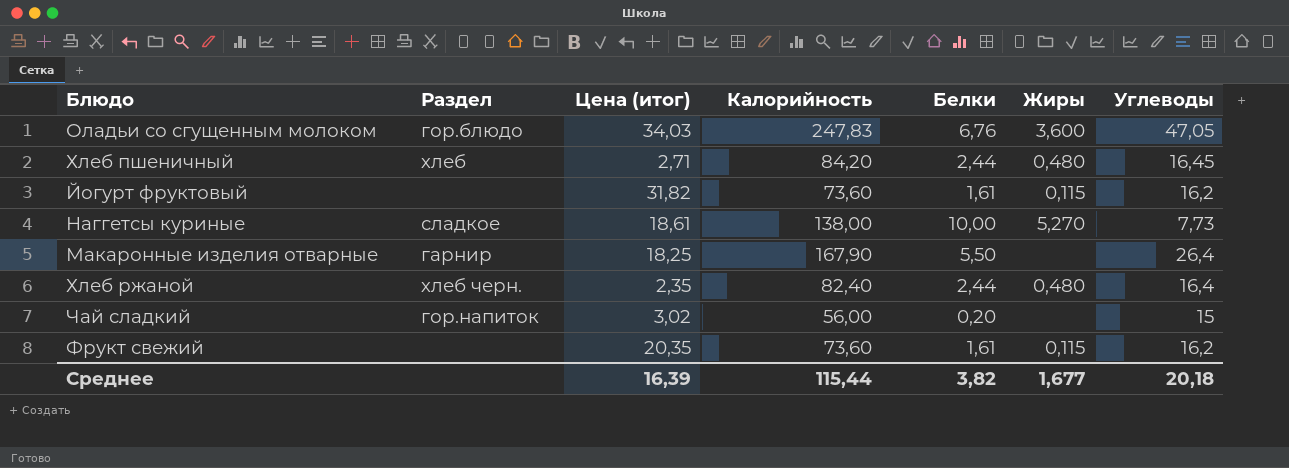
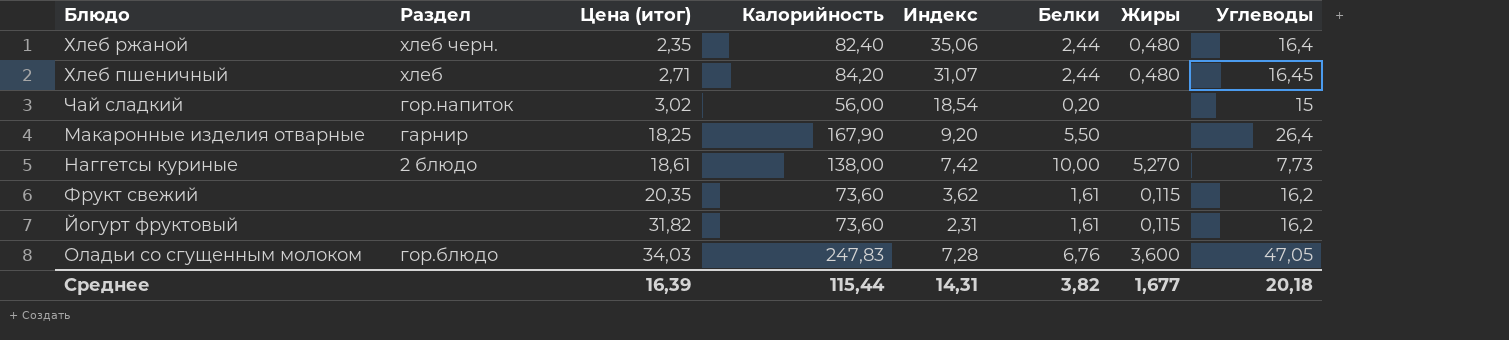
row order: none -> Цена (итог) ascending
column Индекс | formula: none -> [Калорийность] / [Цена (итог)]
Наггетсы куриные | Раздел: сладкое -> 2 блюдо

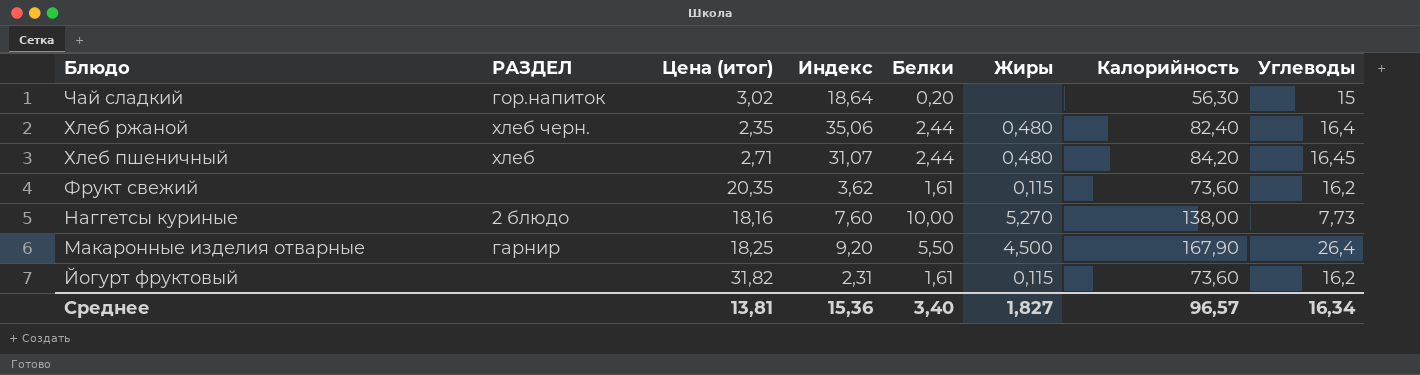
row order: Цена (итог) ascending -> Блюдо descending
column name: Раздел -> РАЗДЕЛ
column Калорийность | position: 4 -> 7
row Оладьи со сгущенным молоком: гор.блюдо | 34,03 | 247,83 | 7,28 | 6,76 | 3,600 | 47,05 -> none
Чай сладкий | Индекс: 18,54 -> 18,64
Чай сладкий | Калорийность: 56,00 -> 56,30
Наггетсы куриные | Цена (итог): 18,61 -> 18,16
Наггетсы куриные | Индекс: 7,42 -> 7,60
Макаронные изделия отварные | Жиры: none -> 4,500
Среднее | Цена (итог): 16,39 -> 13,81
Среднее | Индекс: 14,31 -> 15,36
Среднее | Белки: 3,82 -> 3,40
Среднее | Жиры: 1,677 -> 1,827
Среднее | Калорийность: 115,44 -> 96,57
Среднее | Углеводы: 20,18 -> 16,34

